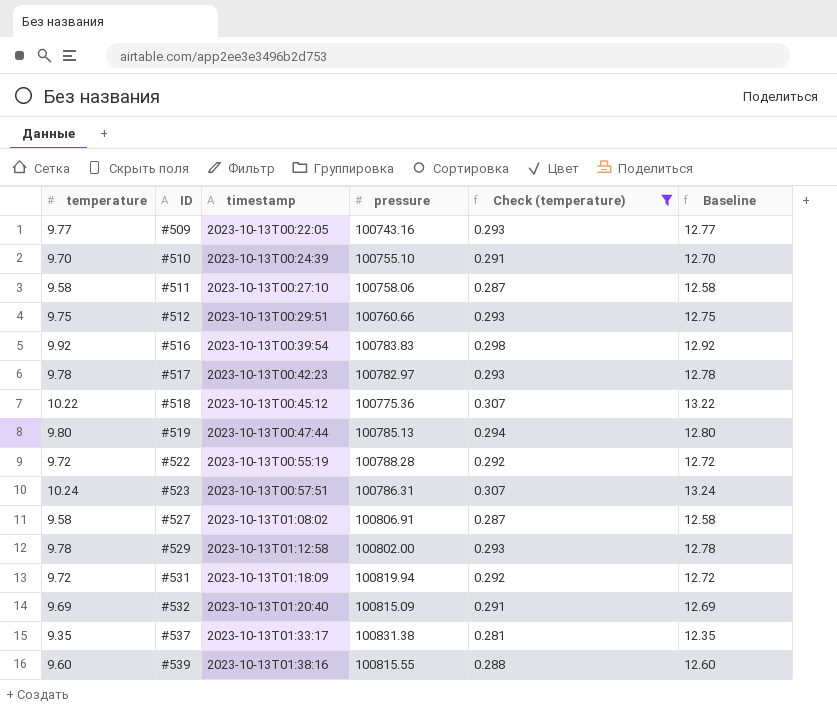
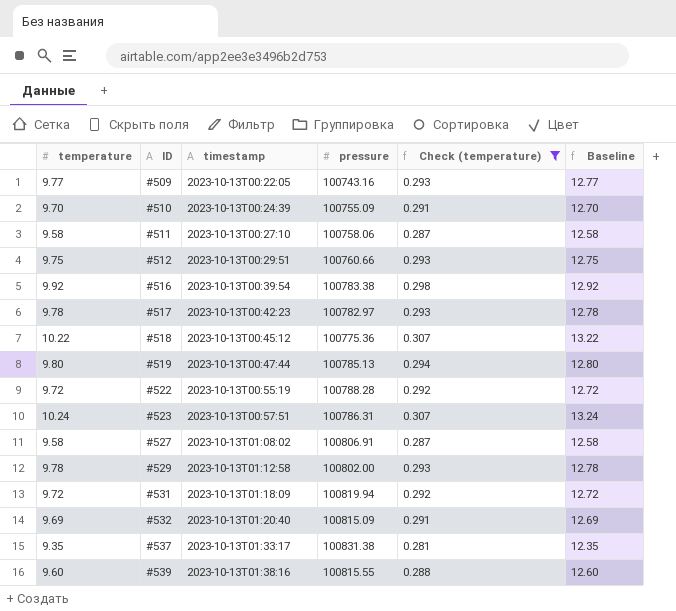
#510 | pressure: 100755.10 -> 100755.09
#516 | pressure: 100783.83 -> 100783.38

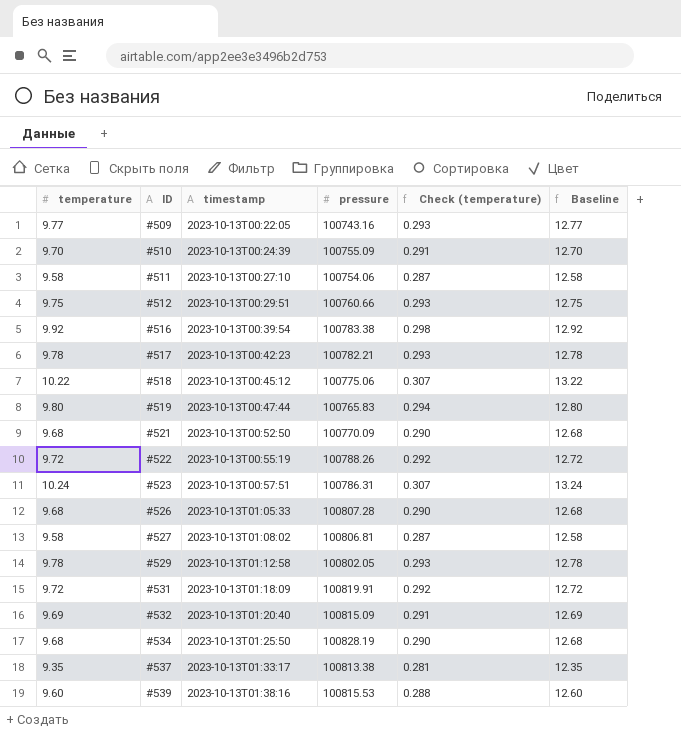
filter: Check (temperature) != 0.290 -> none
#511 | pressure: 100758.06 -> 100754.06
#517 | pressure: 100782.97 -> 100782.21
#518 | pressure: 100775.36 -> 100775.06
#519 | pressure: 100785.13 -> 100765.83
#522 | pressure: 100788.28 -> 100788.26
#527 | pressure: 100806.91 -> 100806.81
#529 | pressure: 100802.00 -> 100802.05
#531 | pressure: 100819.94 -> 100819.91
#537 | pressure: 100831.38 -> 100813.38
#539 | pressure: 100815.55 -> 100815.53

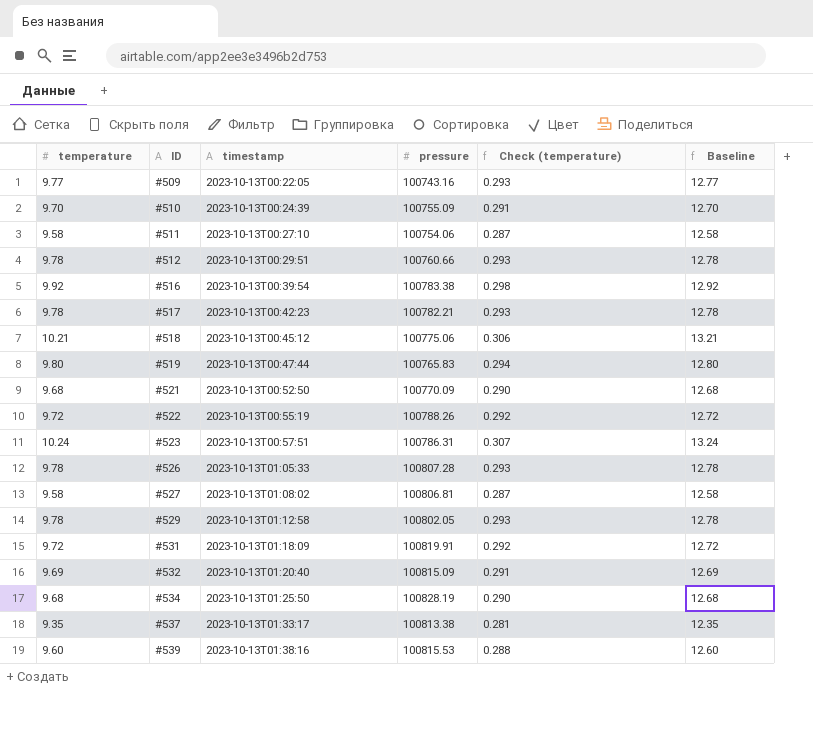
#512 | temperature: 9.75 -> 9.78
#512 | Baseline: 12.75 -> 12.78
#518 | temperature: 10.22 -> 10.21
#518 | Check (temperature): 0.307 -> 0.306
#518 | Baseline: 13.22 -> 13.21
#526 | temperature: 9.68 -> 9.78
#526 | Check (temperature): 0.290 -> 0.293
#526 | Baseline: 12.68 -> 12.78

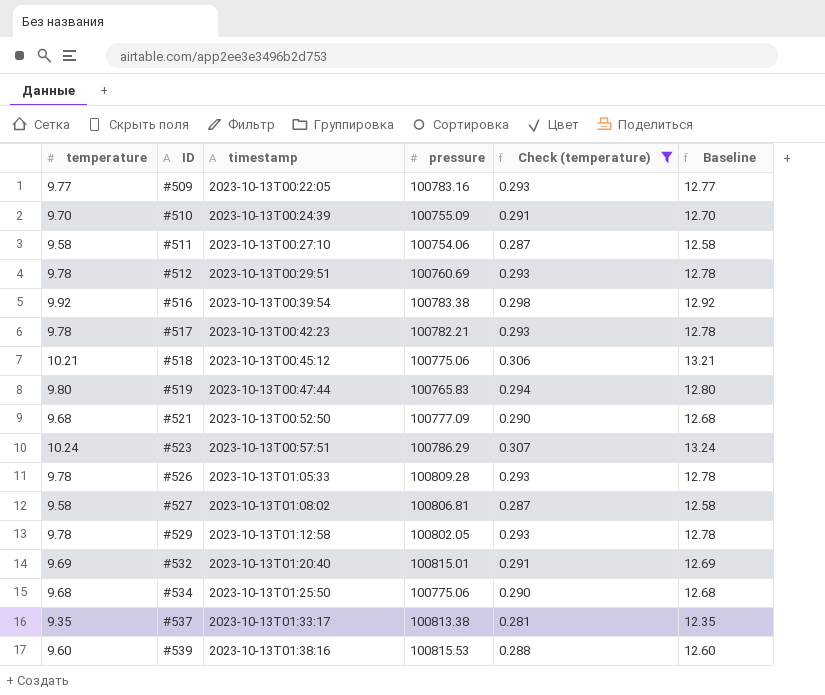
filter: none -> Check (temperature) != 0.292
#509 | pressure: 100743.16 -> 100783.16
#512 | pressure: 100760.66 -> 100760.69
#521 | pressure: 100770.09 -> 100777.09
#523 | pressure: 100786.31 -> 100786.29
#526 | pressure: 100807.28 -> 100809.28
#532 | pressure: 100815.09 -> 100815.01
#534 | pressure: 100828.19 -> 100775.06

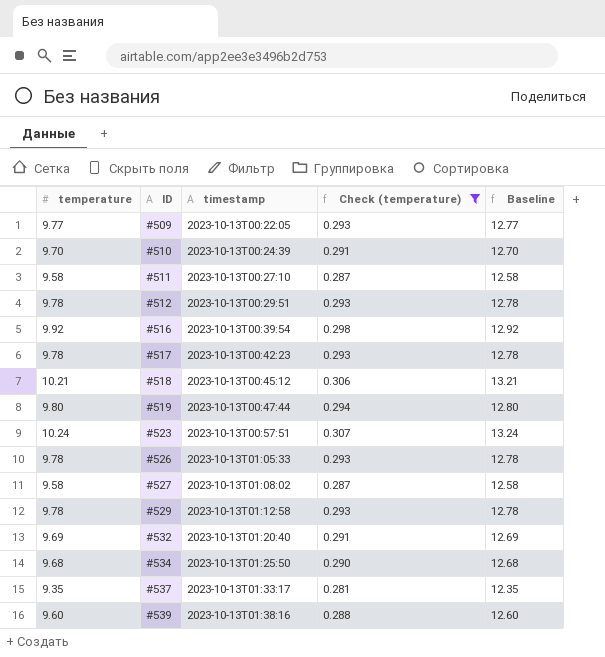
column pressure | position: 4 -> none
row #521: 9.68 | 2023-10-13T00:52:50 | 100777.09 | 0.290 | 12.68 -> none

